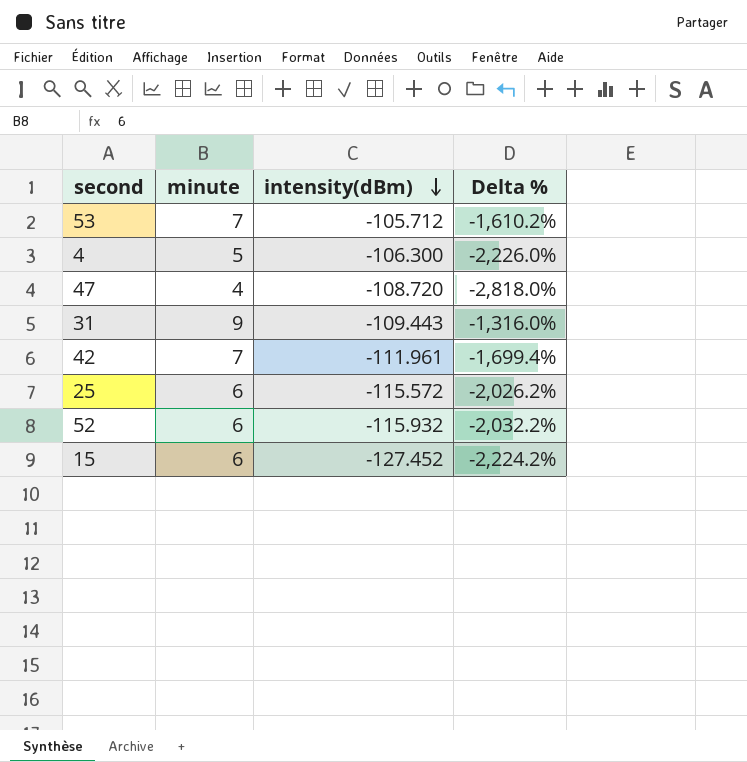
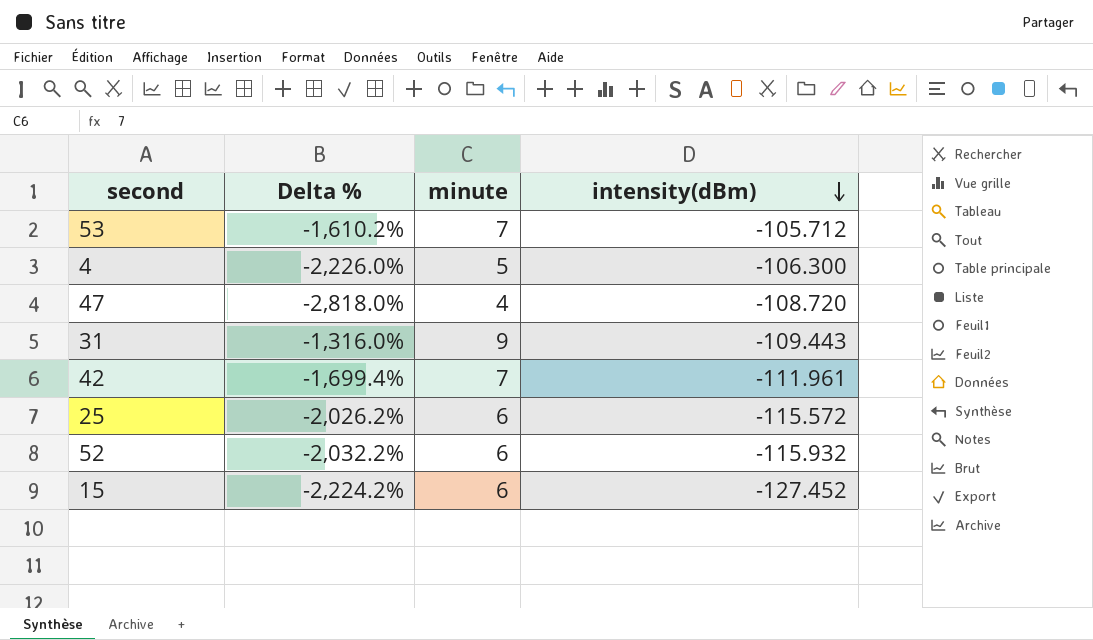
column Delta % | position: 4 -> 2

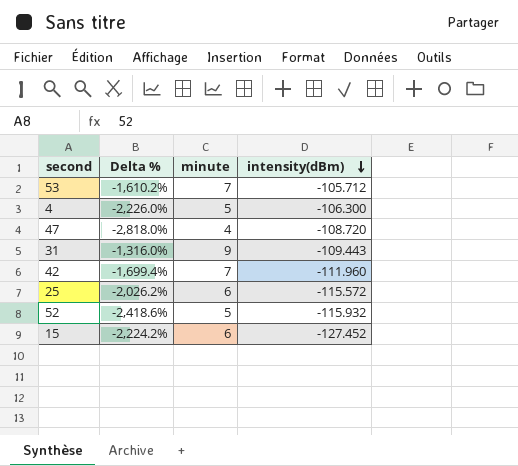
42 | intensity(dBm): -111.961 -> -111.960
52 | Delta %: -2,032.2% -> -2,418.6%
52 | minute: 6 -> 5

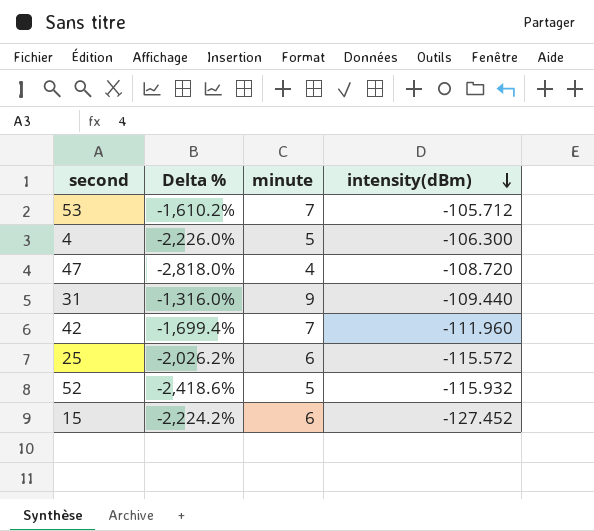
31 | intensity(dBm): -109.443 -> -109.440

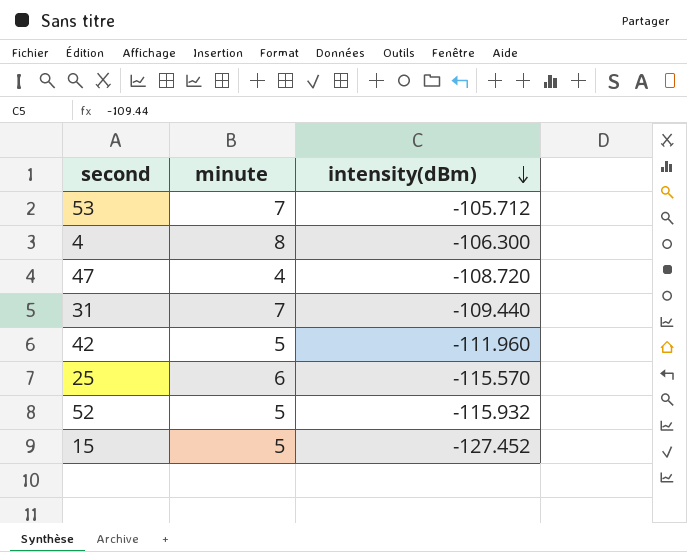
column Delta % | formula: ([intensity(dBm)] - [minute]) / [minute] -> none
4 | minute: 5 -> 8
31 | minute: 9 -> 7
42 | minute: 7 -> 5
25 | intensity(dBm): -115.572 -> -115.570
15 | minute: 6 -> 5

